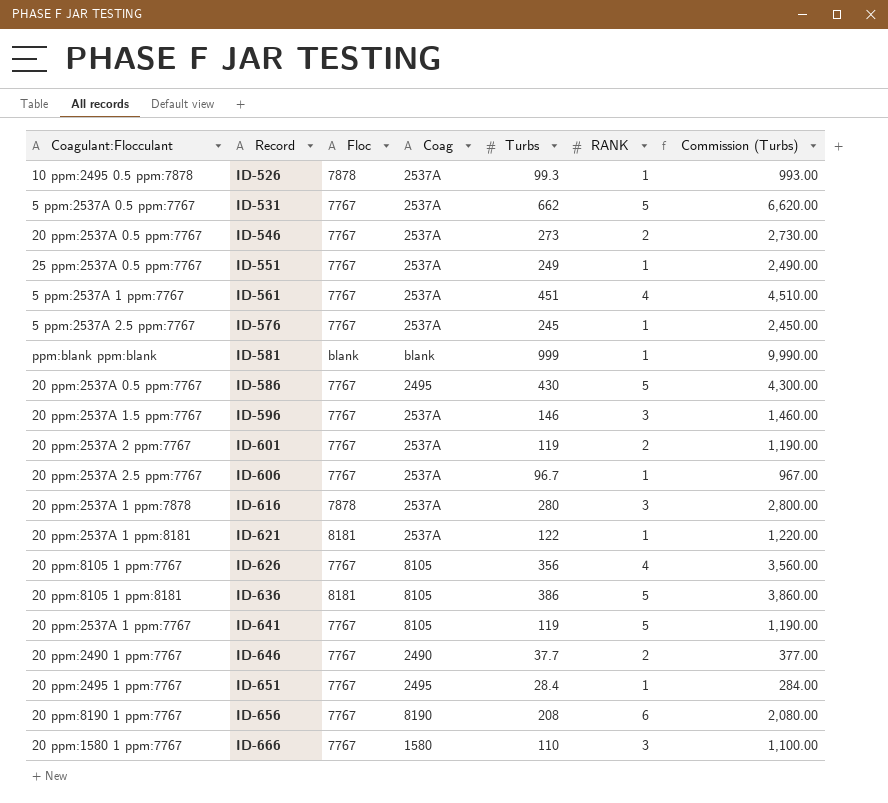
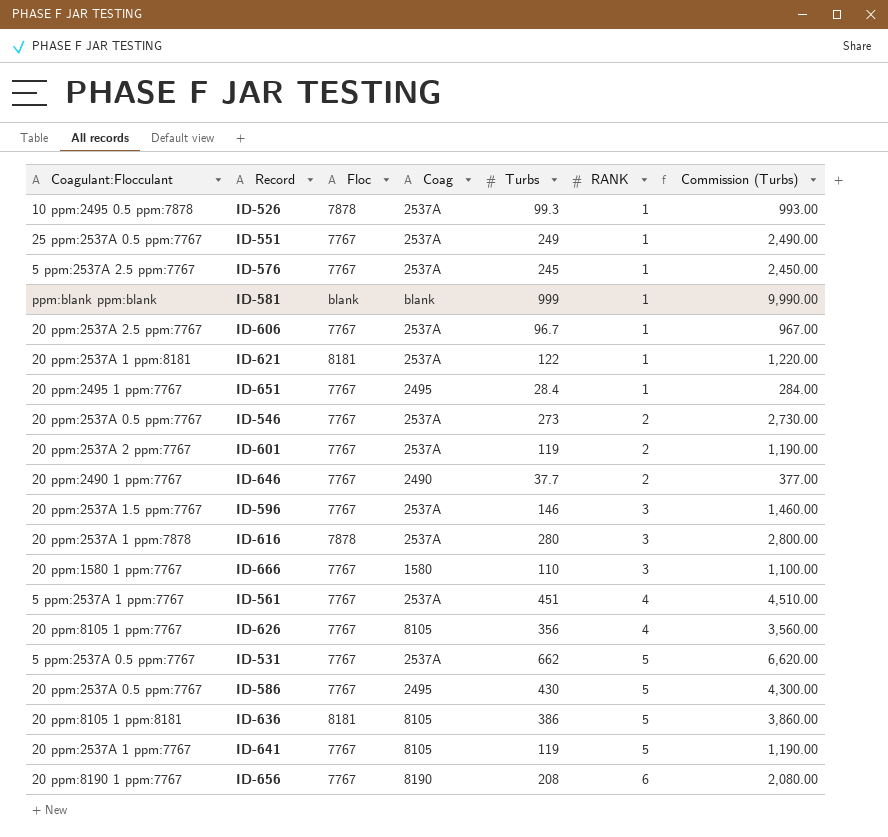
row order: Record ascending -> RANK ascending

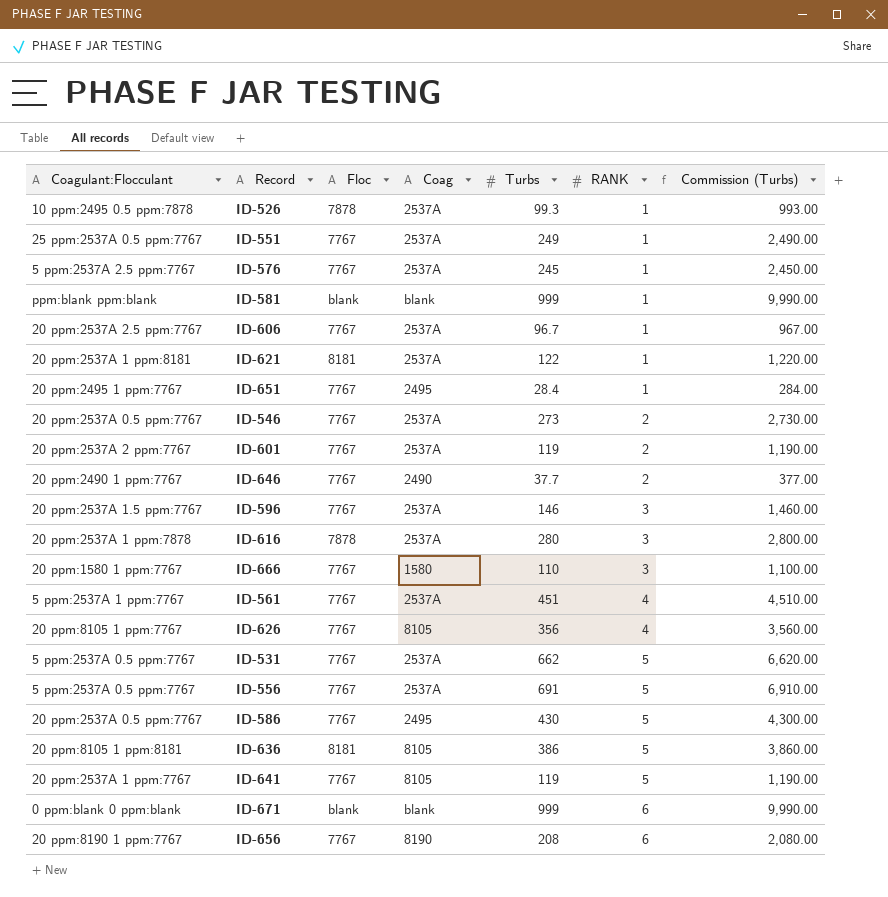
row ID-556: none -> 5 ppm:2537A 0.5 ppm:7767 | 7767 | 2537A | 691 | 5 | 6,910.00
row ID-671: none -> 0 ppm:blank 0 ppm:blank | blank | blank | 999 | 6 | 9,990.00

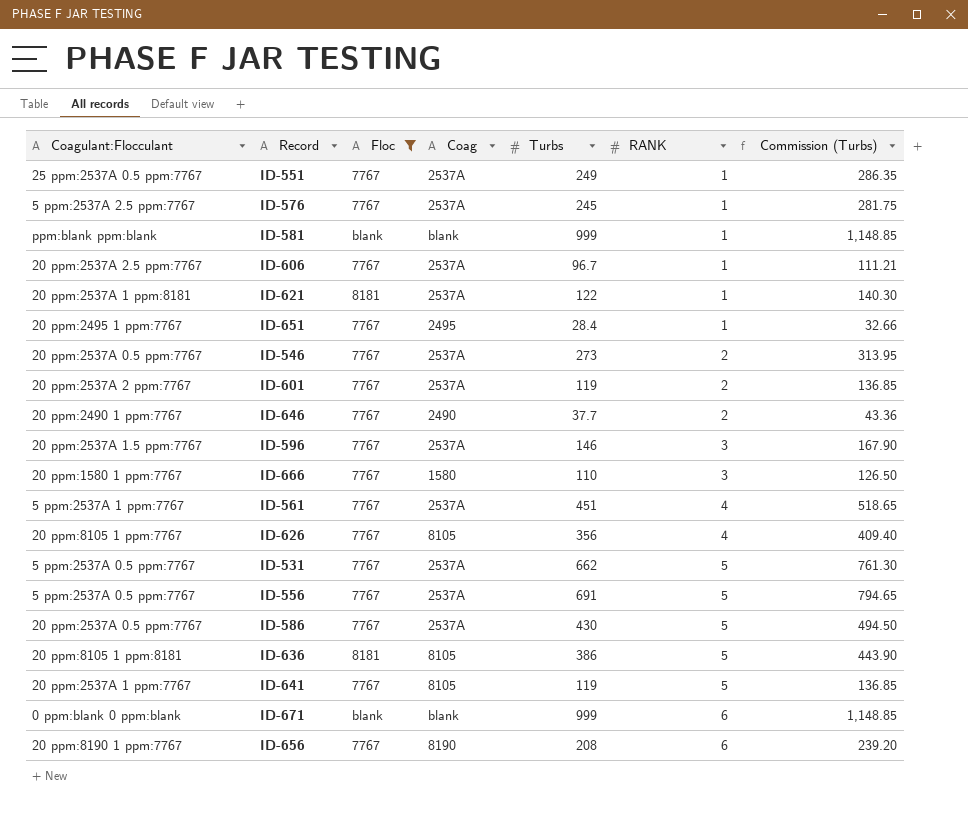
filter: none -> Floc != 7878
column Commission (Turbs) | formula: [Turbs] * 10 -> [Turbs] * 1.15
ID-586 | Coag: 2495 -> 2537A

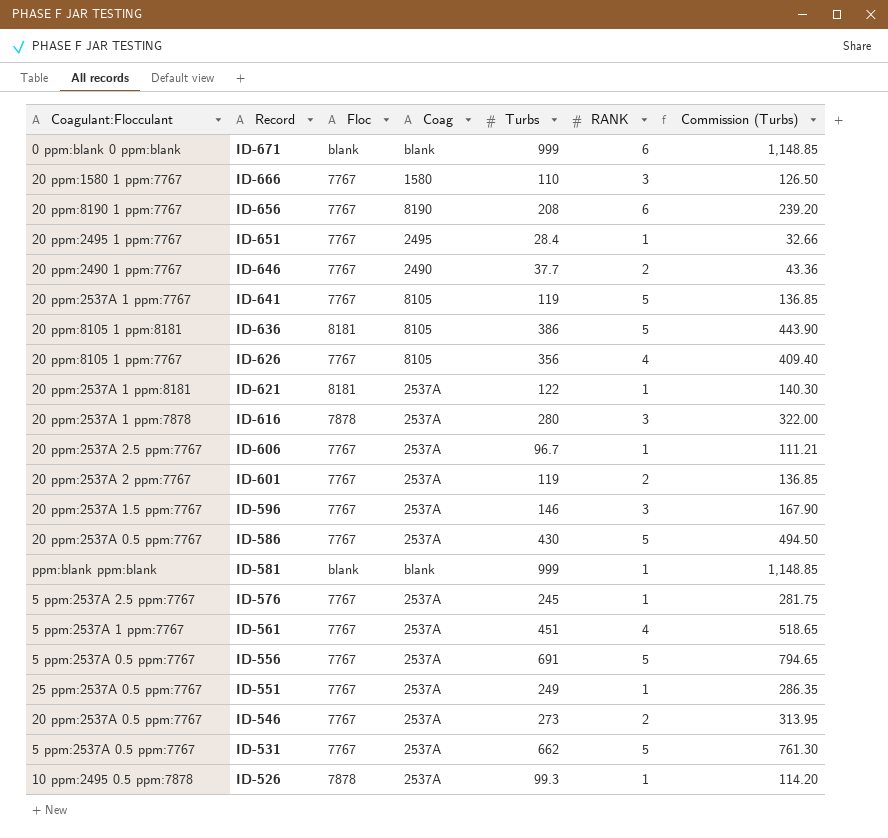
filter: Floc != 7878 -> none
row order: RANK ascending -> Record descending

